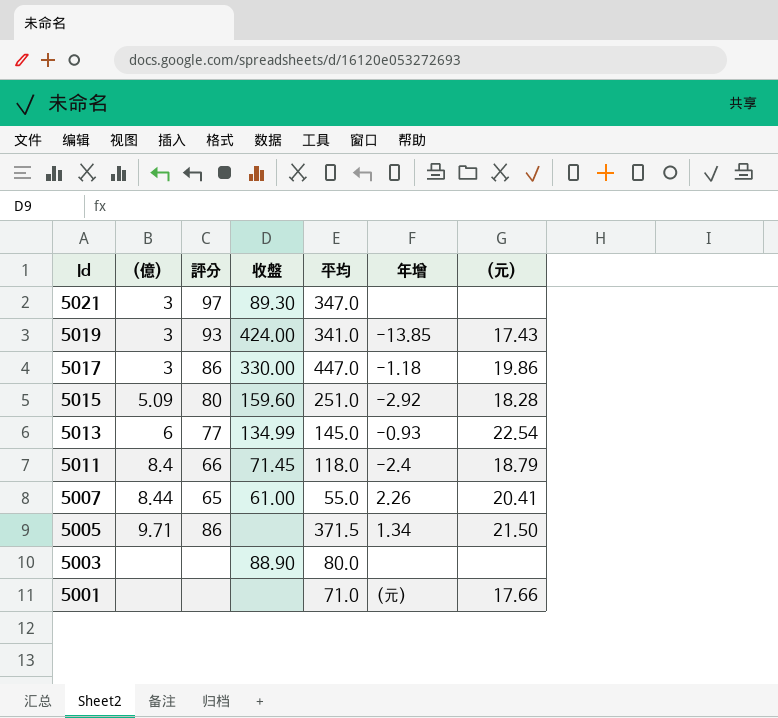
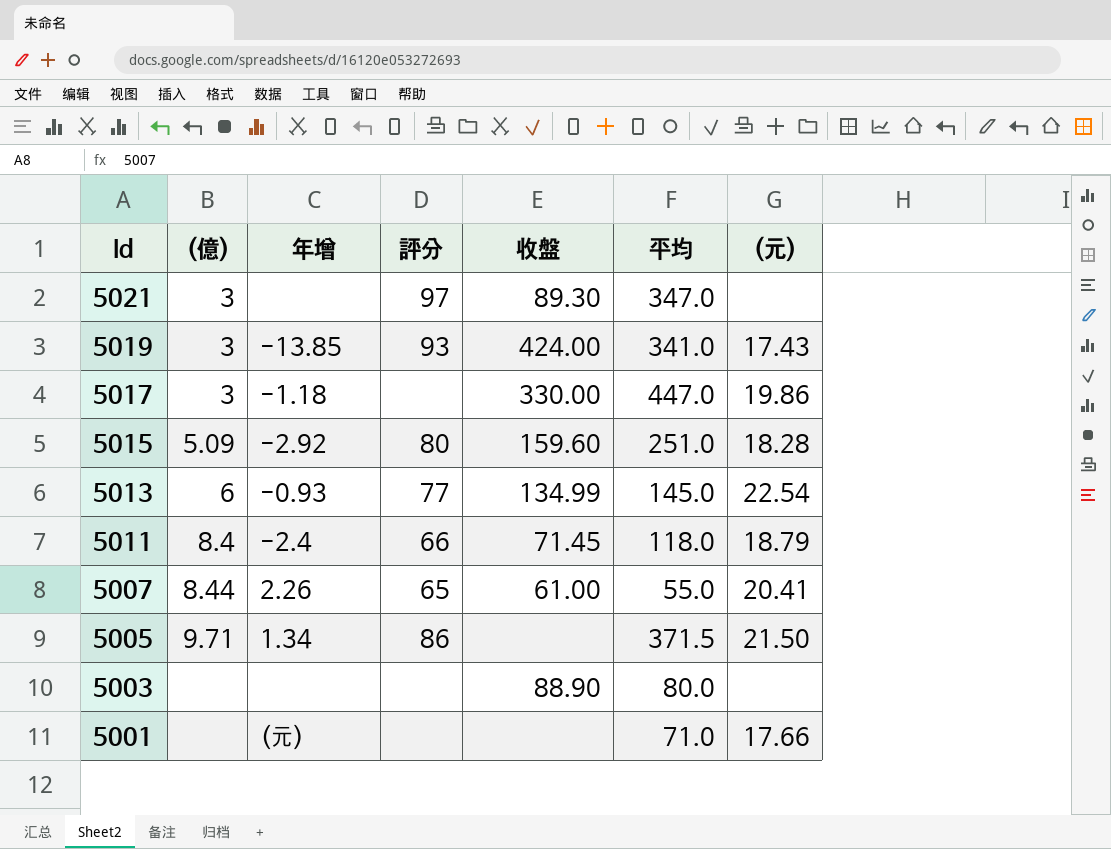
column 年增 | position: 6 -> 3
5017 | 評分: 86 -> none

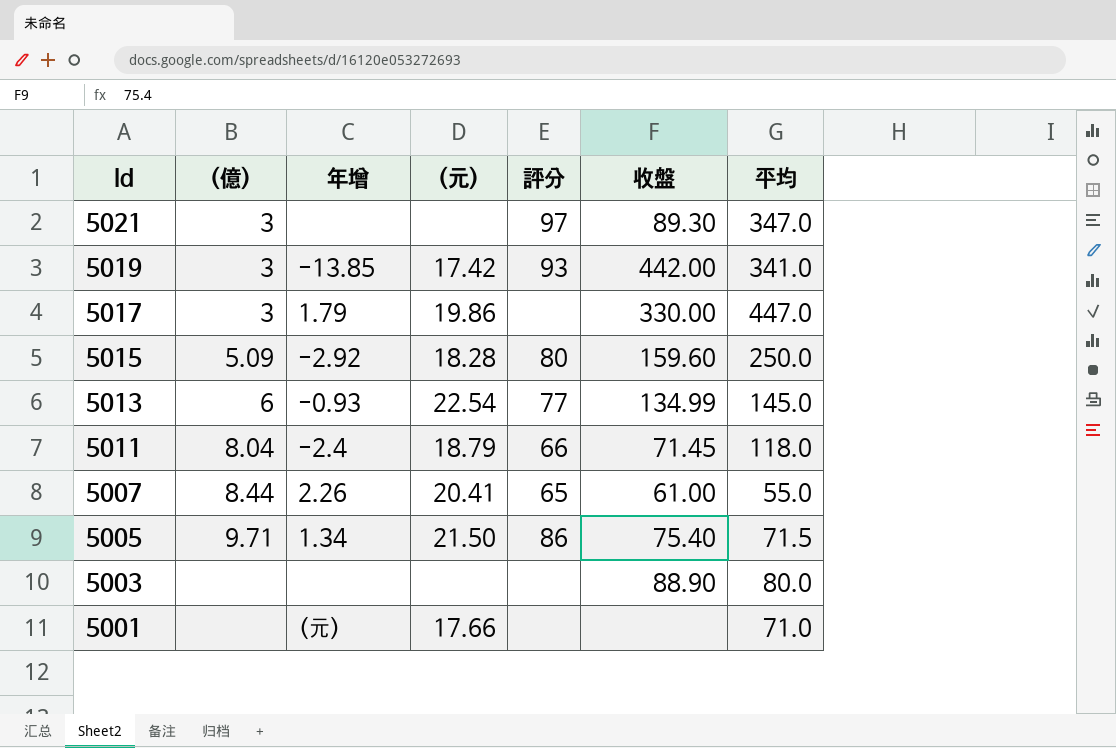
column (元) | position: 7 -> 4
5019 | (元): 17.43 -> 17.42
5019 | 收盤: 424.00 -> 442.00
5017 | 年增: -1.18 -> 1.79
5015 | 平均: 251.0 -> 250.0
5011 | (億): 8.4 -> 8.04
5005 | 收盤: none -> 75.40
5005 | 平均: 371.5 -> 71.5

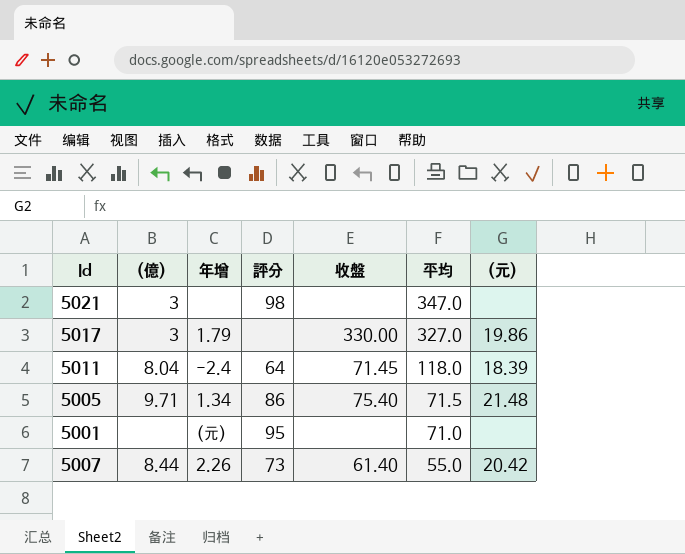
row order: Id descending -> 平均 descending
column (元) | position: 4 -> 7
row 5019: 3 | -13.85 | 17.42 | 93 | 442.00 | 341.0 -> none
row 5015: 5.09 | -2.92 | 18.28 | 80 | 159.60 | 250.0 -> none
row 5013: 6 | -0.93 | 22.54 | 77 | 134.99 | 145.0 -> none
row 5003: none | none | none | none | 88.90 | 80.0 -> none
5021 | 評分: 97 -> 98
5021 | 收盤: 89.30 -> none
5017 | 平均: 447.0 -> 327.0
5011 | 評分: 66 -> 64
5011 | (元): 18.79 -> 18.39
5005 | (元): 21.50 -> 21.48
5001 | 評分: none -> 95
5001 | (元): 17.66 -> none
5007 | 評分: 65 -> 73
5007 | 收盤: 61.00 -> 61.40
5007 | (元): 20.41 -> 20.42

